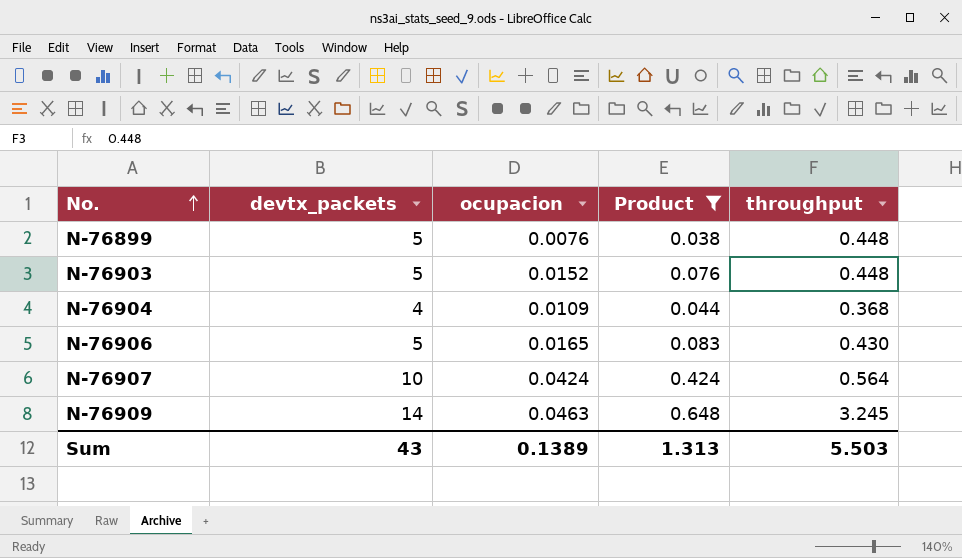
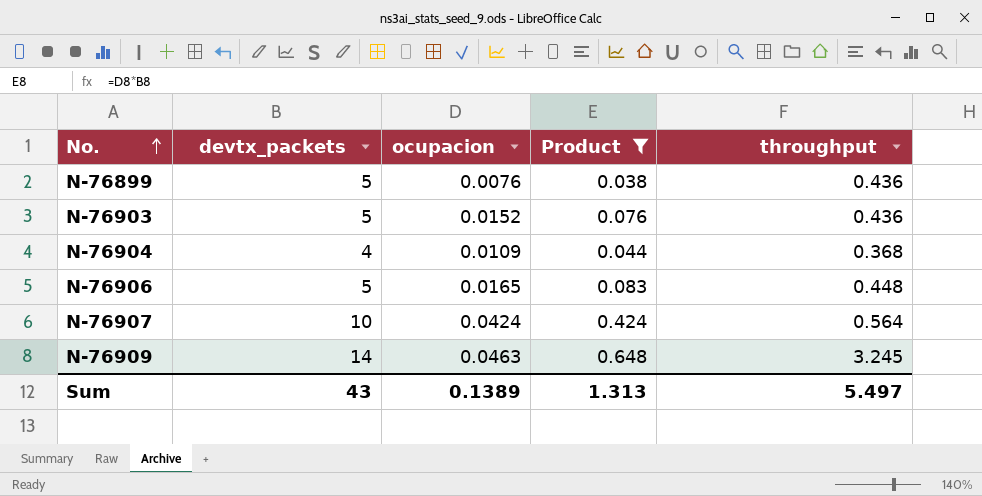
N-76899 | throughput: 0.448 -> 0.436
N-76903 | throughput: 0.448 -> 0.436
N-76906 | throughput: 0.430 -> 0.448
Sum | throughput: 5.503 -> 5.497

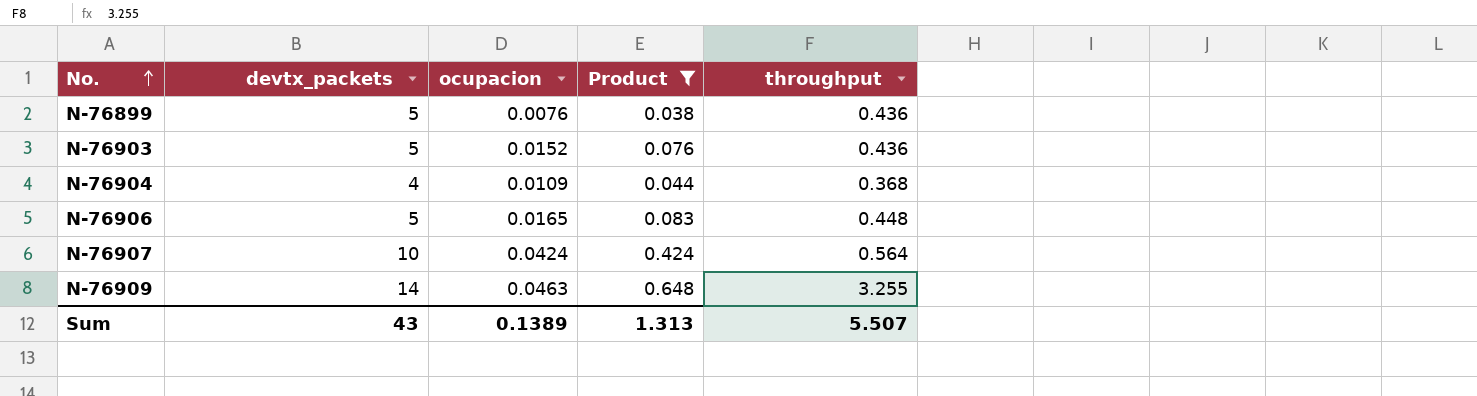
N-76909 | throughput: 3.245 -> 3.255
Sum | throughput: 5.497 -> 5.507

